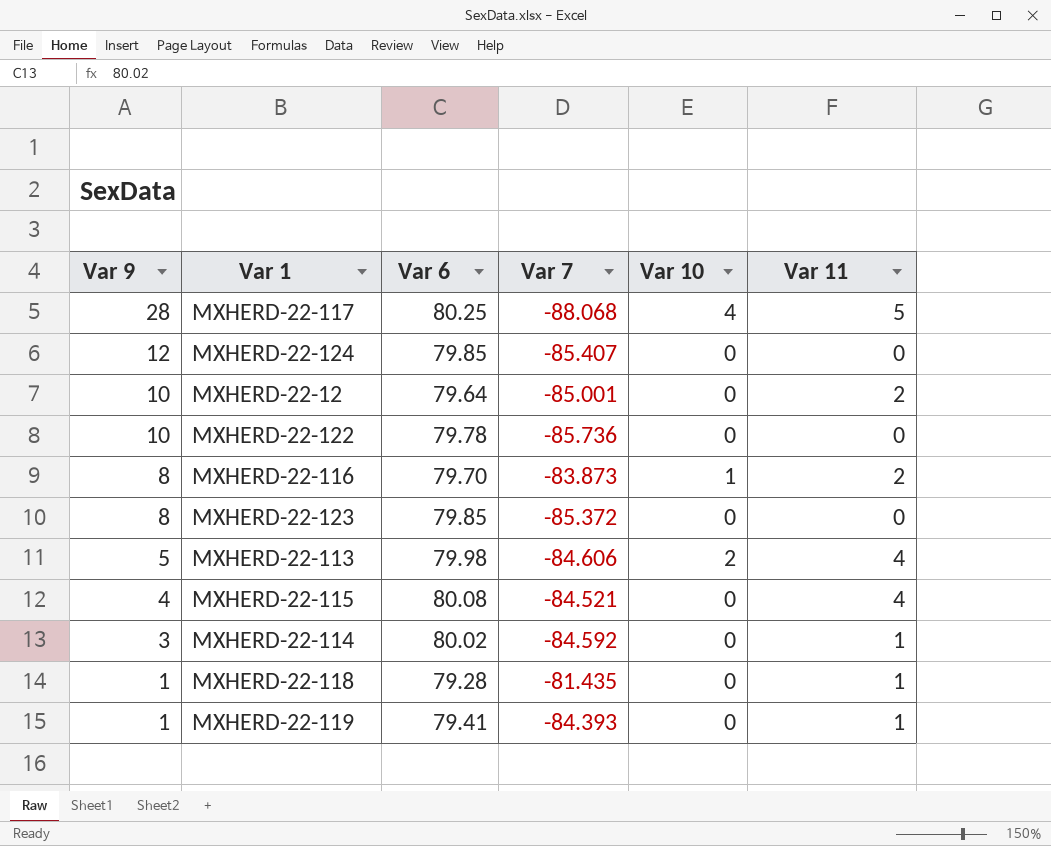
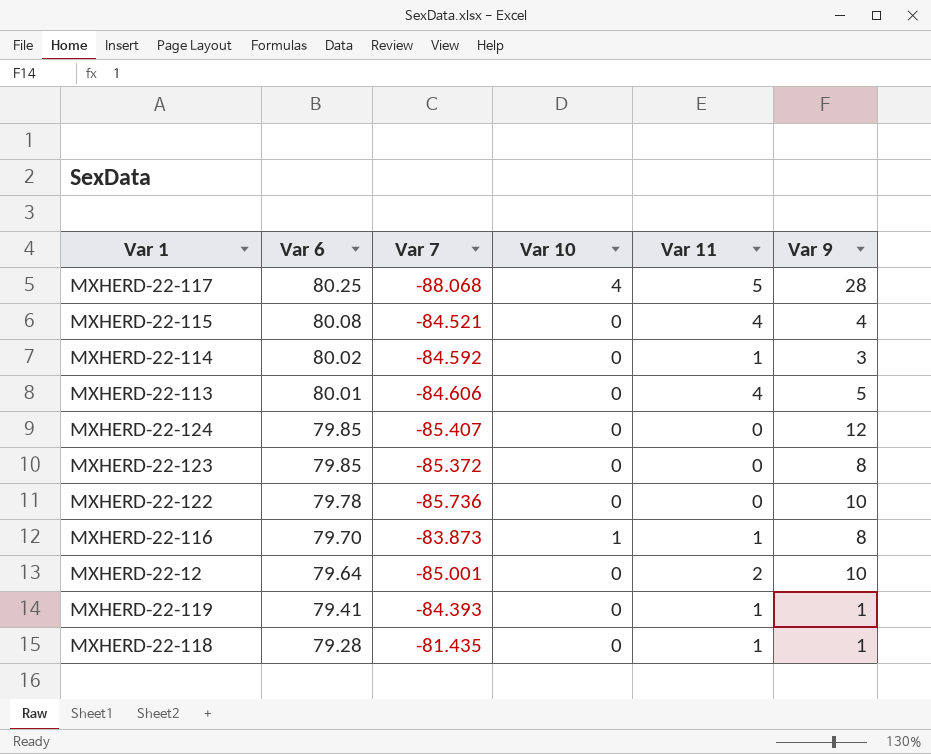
row order: Var 9 descending -> Var 6 descending
column Var 9 | position: 1 -> 6
MXHERD-22-113 | Var 6: 79.98 -> 80.01
MXHERD-22-113 | Var 10: 2 -> 0
MXHERD-22-116 | Var 11: 2 -> 1

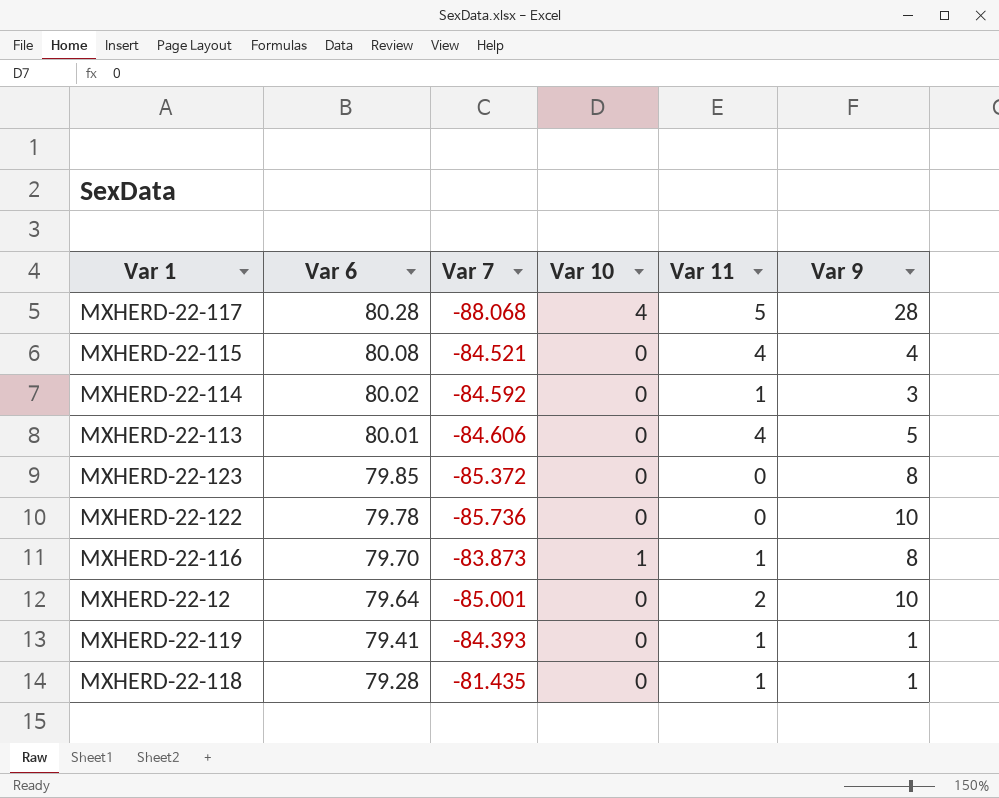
row MXHERD-22-124: 79.85 | -85.407 | 0 | 0 | 12 -> none
MXHERD-22-117 | Var 6: 80.25 -> 80.28

